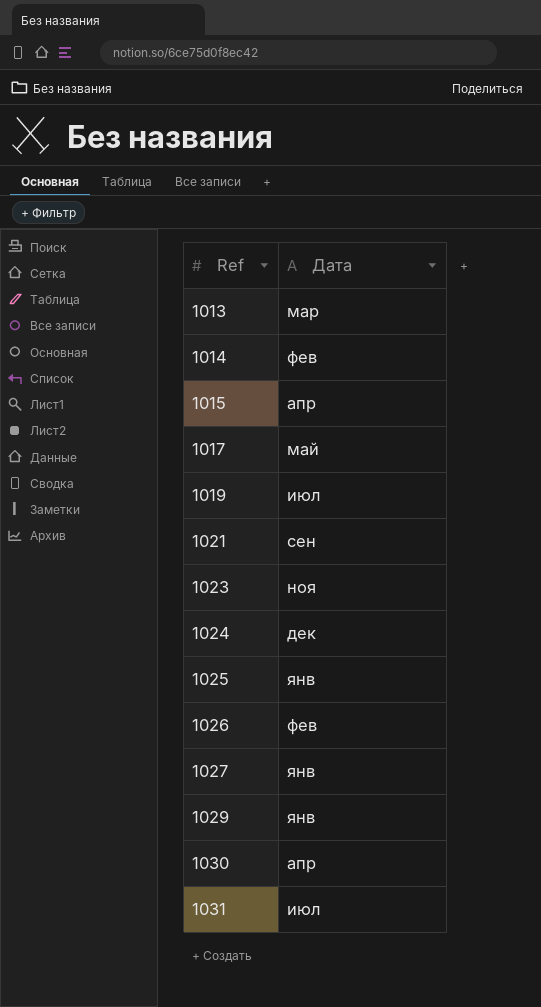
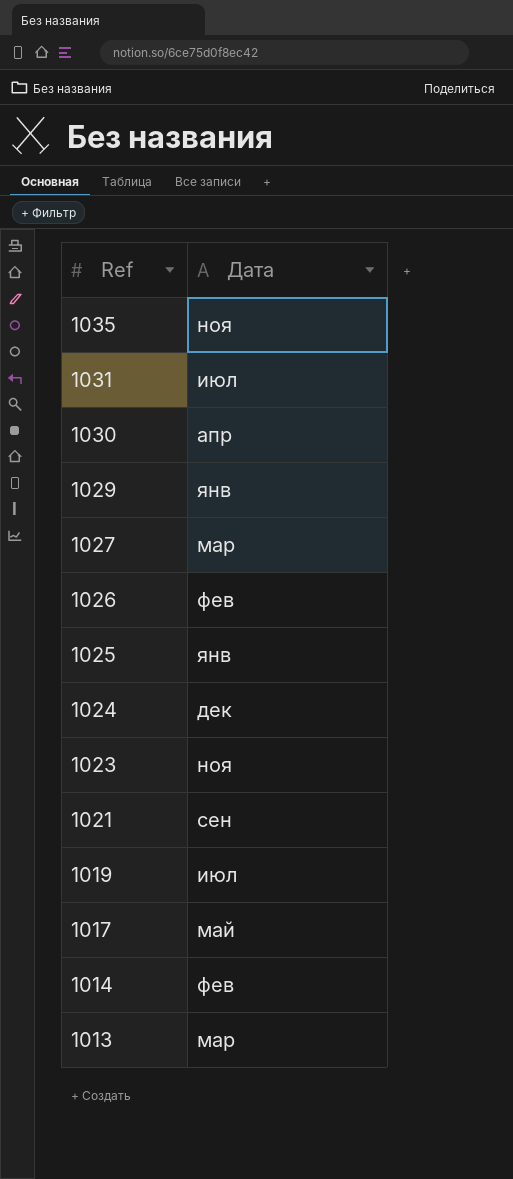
row order: Ref ascending -> Ref descending
row 1015: апр -> none
row 1035: none -> ноя
1027 | Дата: янв -> мар

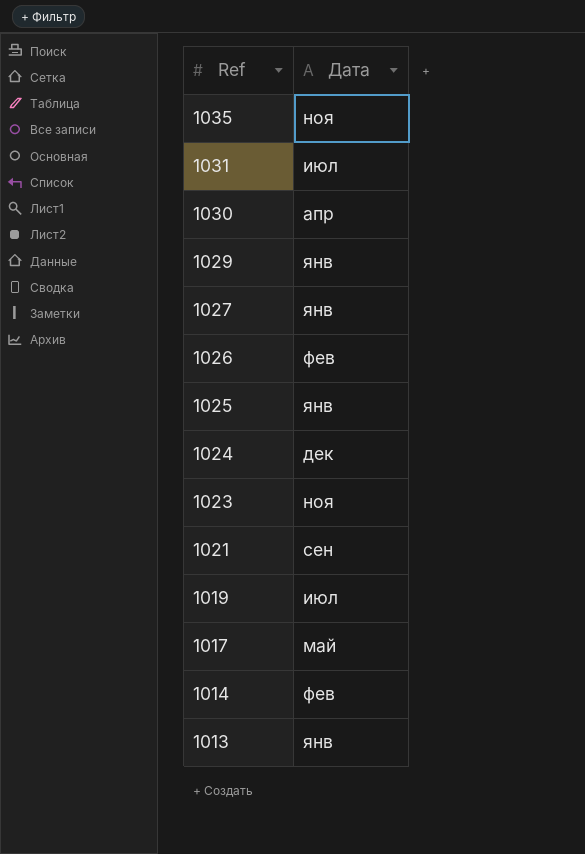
1027 | Дата: мар -> янв
1013 | Дата: мар -> янв

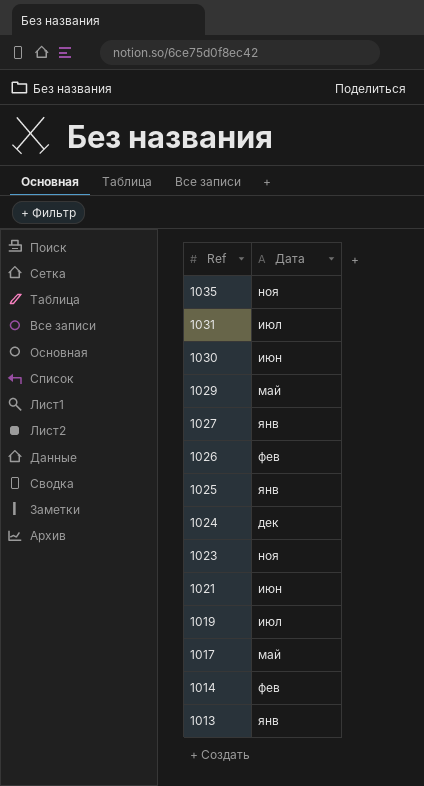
1030 | Дата: апр -> июн
1029 | Дата: янв -> май
1021 | Дата: сен -> июн

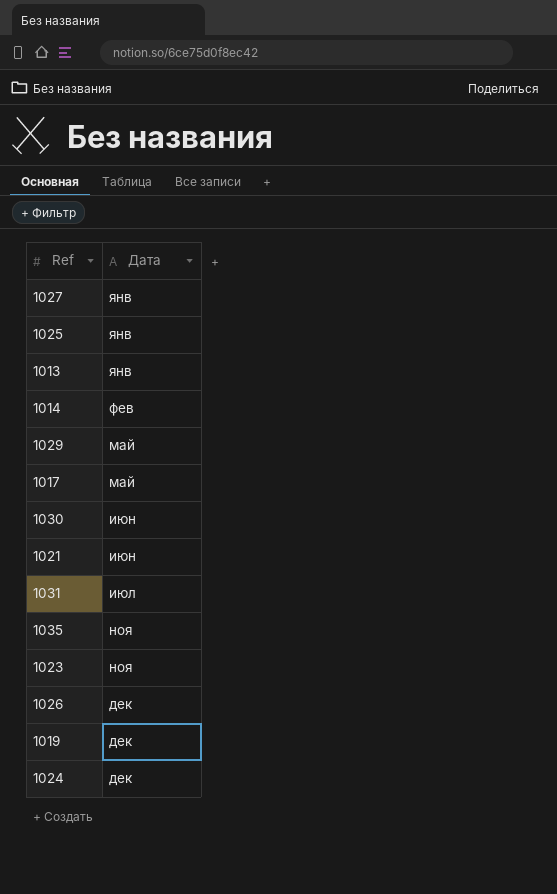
row order: Ref descending -> Дата ascending
1026 | Дата: фев -> дек
1019 | Дата: июл -> дек

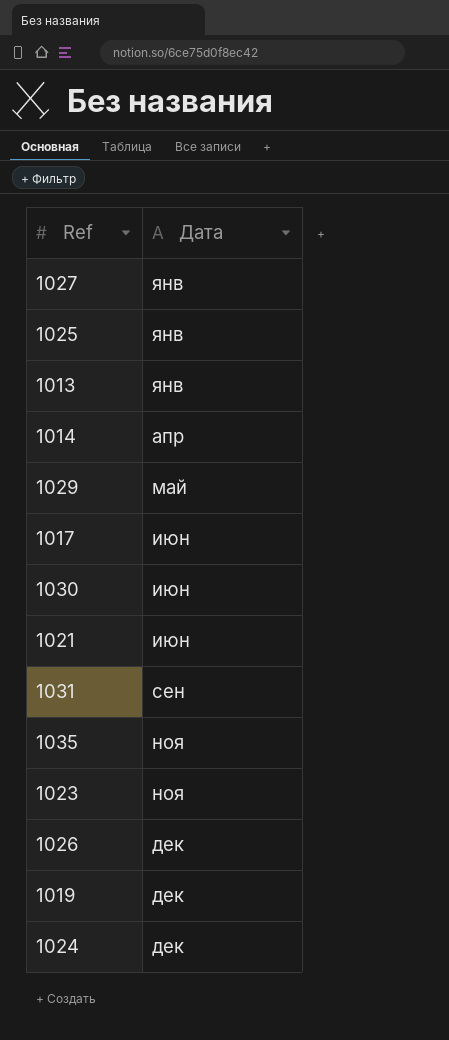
1014 | Дата: фев -> апр
1017 | Дата: май -> июн
1031 | Дата: июл -> сен

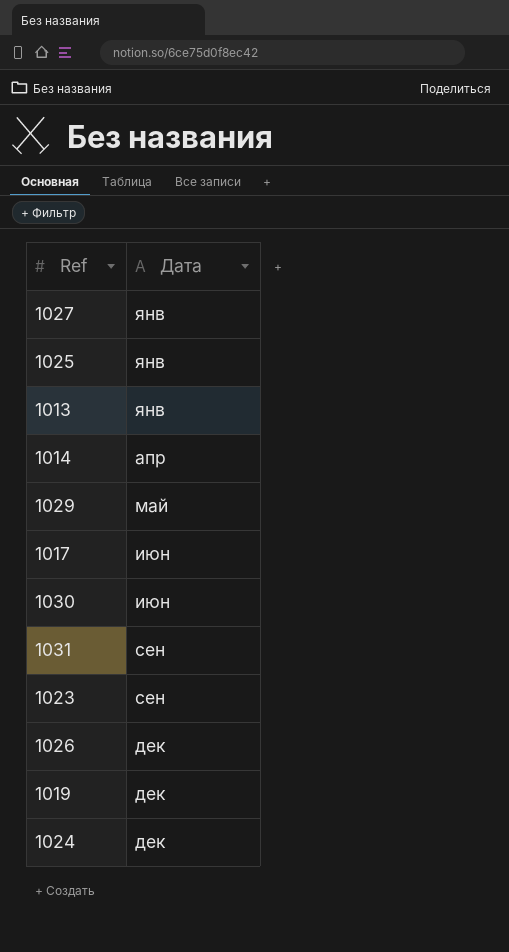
row 1021: июн -> none
row 1035: ноя -> none
1023 | Дата: ноя -> сен

